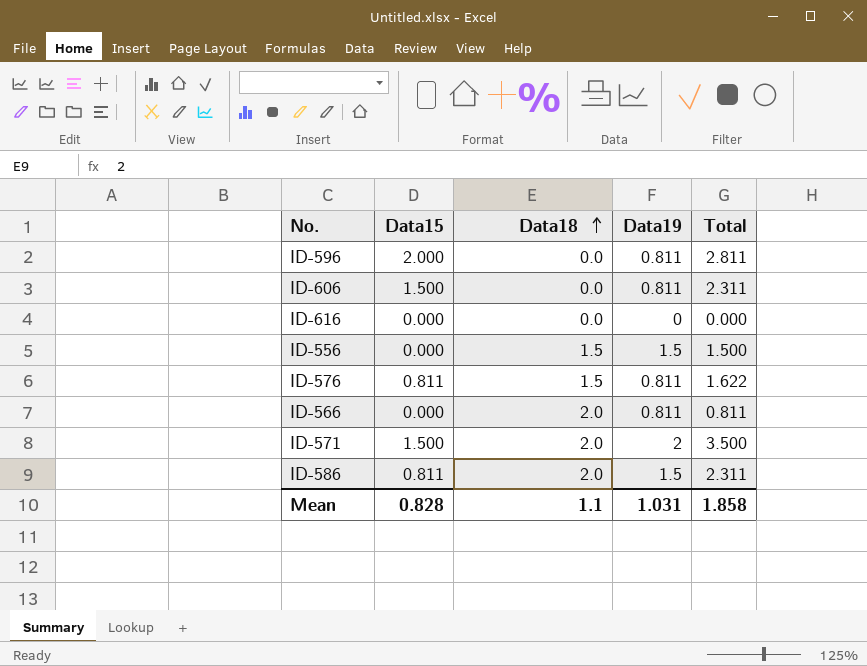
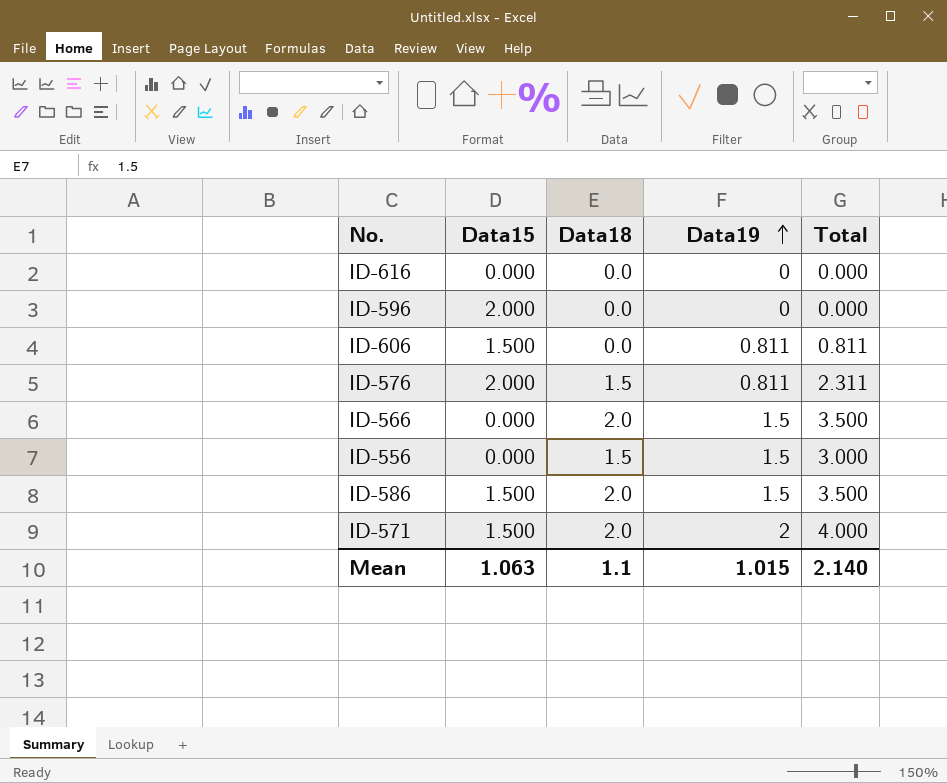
row order: Data18 ascending -> Data19 ascending
column Total | formula: [Data15] + [Data19] -> [Data18] + [Data19]
ID-596 | Data19: 0.811 -> 0
ID-576 | Data15: 0.811 -> 2.000
ID-566 | Data19: 0.811 -> 1.5
ID-586 | Data15: 0.811 -> 1.500
Mean | Data15: 0.828 -> 1.063
Mean | Data19: 1.031 -> 1.015
Mean | Total: 1.858 -> 2.140

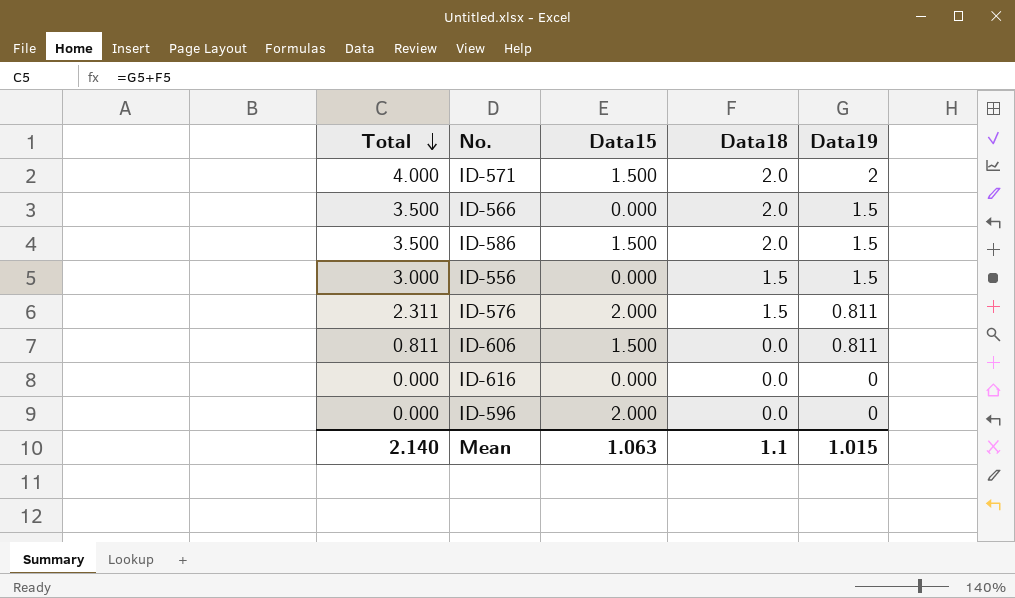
row order: Data19 ascending -> Total descending
column Total | position: 5 -> 1

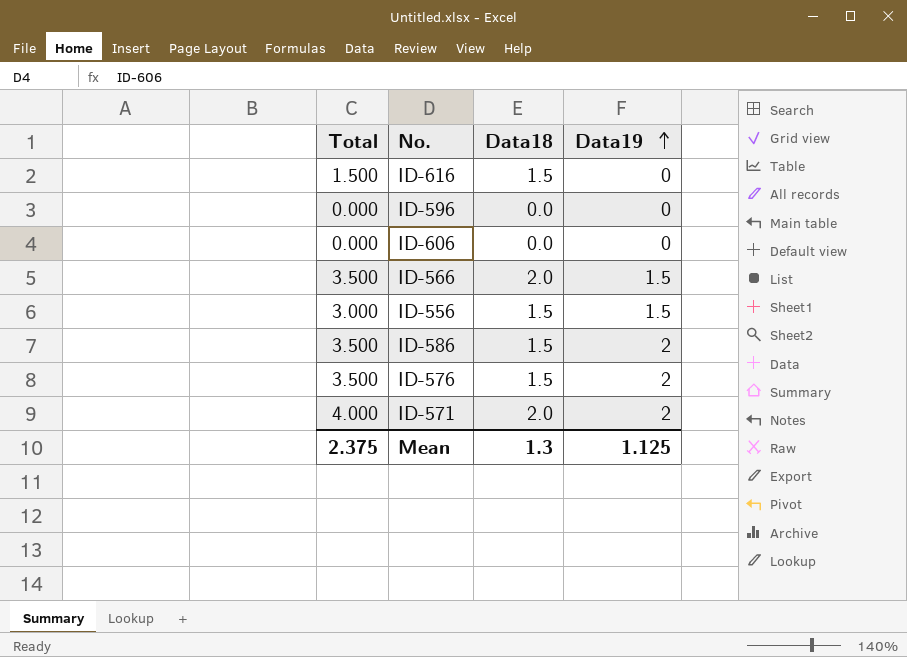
row order: Total descending -> Data19 ascending
column Data15 | position: 3 -> none
ID-616 | Total: 0.000 -> 1.500
ID-616 | Data18: 0.0 -> 1.5
ID-606 | Total: 0.811 -> 0.000
ID-606 | Data19: 0.811 -> 0
ID-586 | Data18: 2.0 -> 1.5
ID-586 | Data19: 1.5 -> 2
ID-576 | Total: 2.311 -> 3.500
ID-576 | Data19: 0.811 -> 2
Mean | Total: 2.140 -> 2.375
Mean | Data18: 1.1 -> 1.3
Mean | Data19: 1.015 -> 1.125

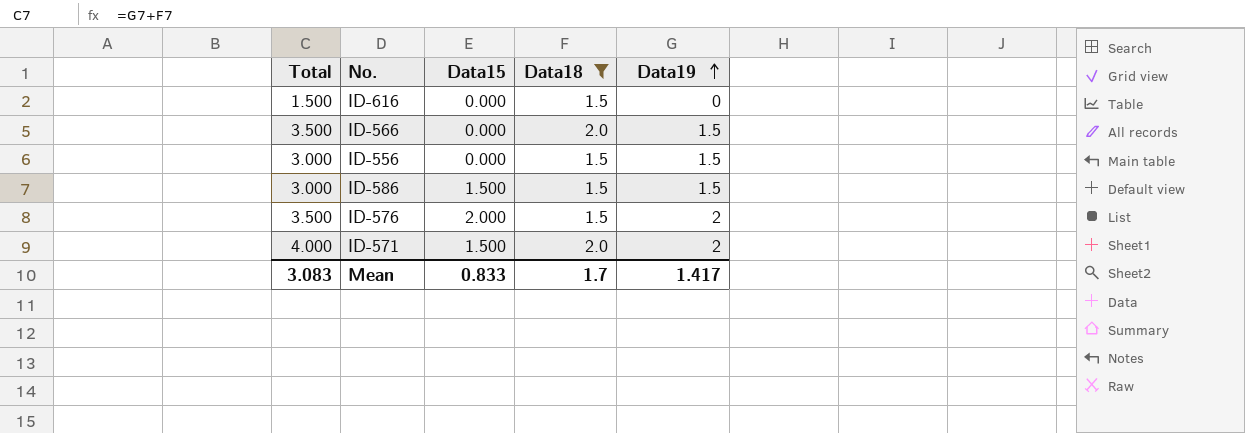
filter: none -> Data18 != 0.0
column Data15 | position: none -> 3
ID-586 | Total: 3.500 -> 3.000
ID-586 | Data19: 2 -> 1.5
Mean | Total: 2.375 -> 3.083
Mean | Data18: 1.3 -> 1.7
Mean | Data19: 1.125 -> 1.417

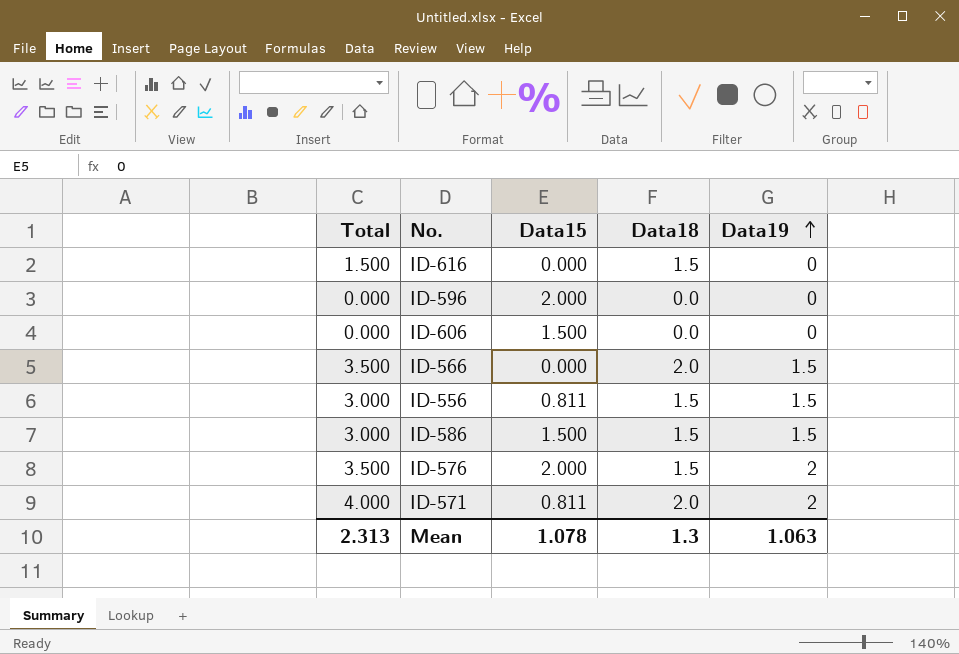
filter: Data18 != 0.0 -> none
ID-556 | Data15: 0.000 -> 0.811
ID-571 | Data15: 1.500 -> 0.811
Mean | Total: 3.083 -> 2.313
Mean | Data15: 0.833 -> 1.078
Mean | Data18: 1.7 -> 1.3
Mean | Data19: 1.417 -> 1.063

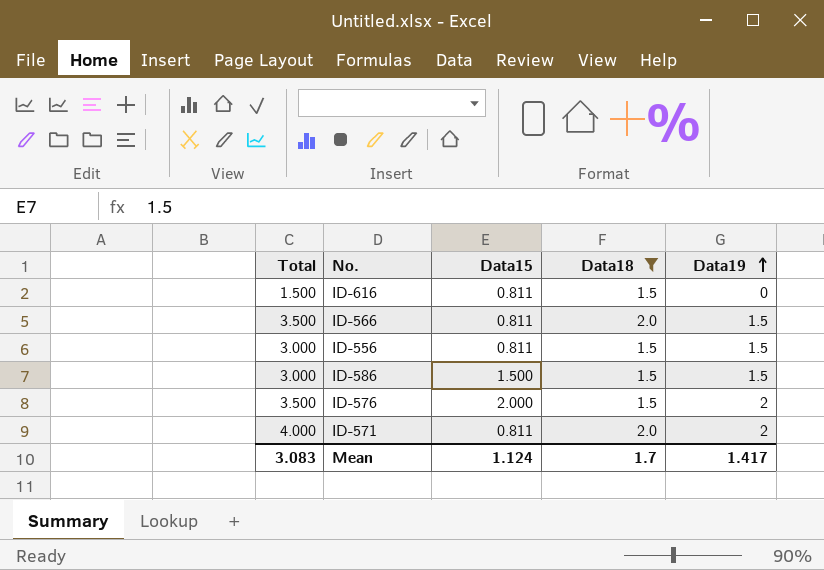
filter: none -> Data18 != 0.0
ID-616 | Data15: 0.000 -> 0.811
ID-566 | Data15: 0.000 -> 0.811
Mean | Total: 2.313 -> 3.083
Mean | Data15: 1.078 -> 1.124
Mean | Data18: 1.3 -> 1.7
Mean | Data19: 1.063 -> 1.417

